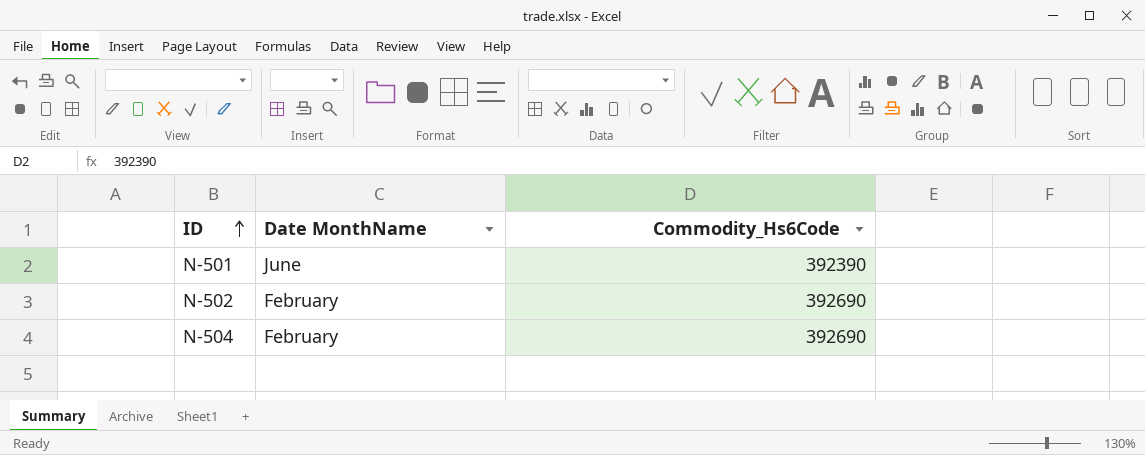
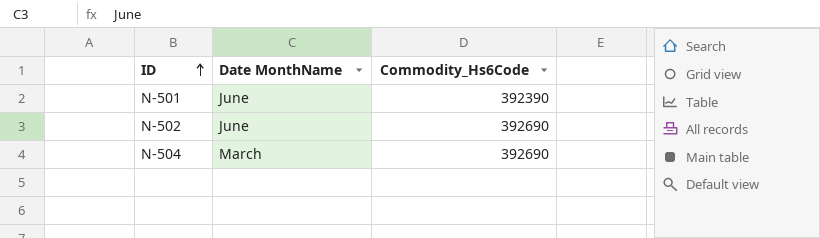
N-502 | Date MonthName: February -> June
N-504 | Date MonthName: February -> March

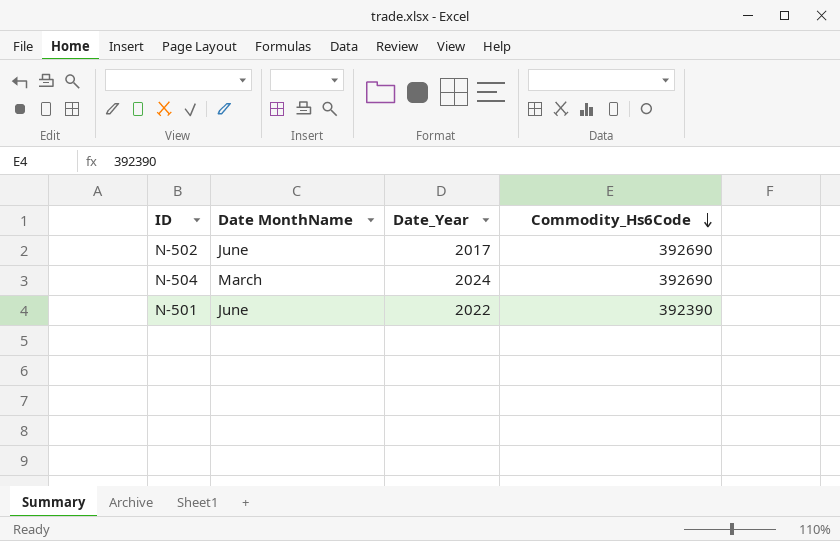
row order: ID ascending -> Commodity_Hs6Code descending
column Date_Year | position: none -> 3

